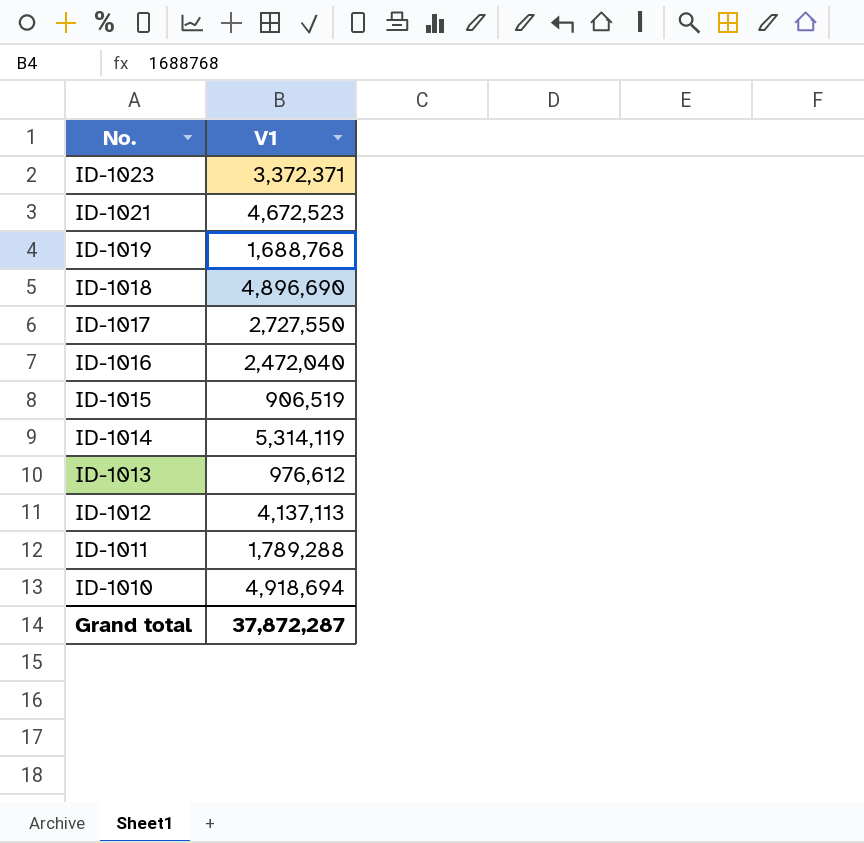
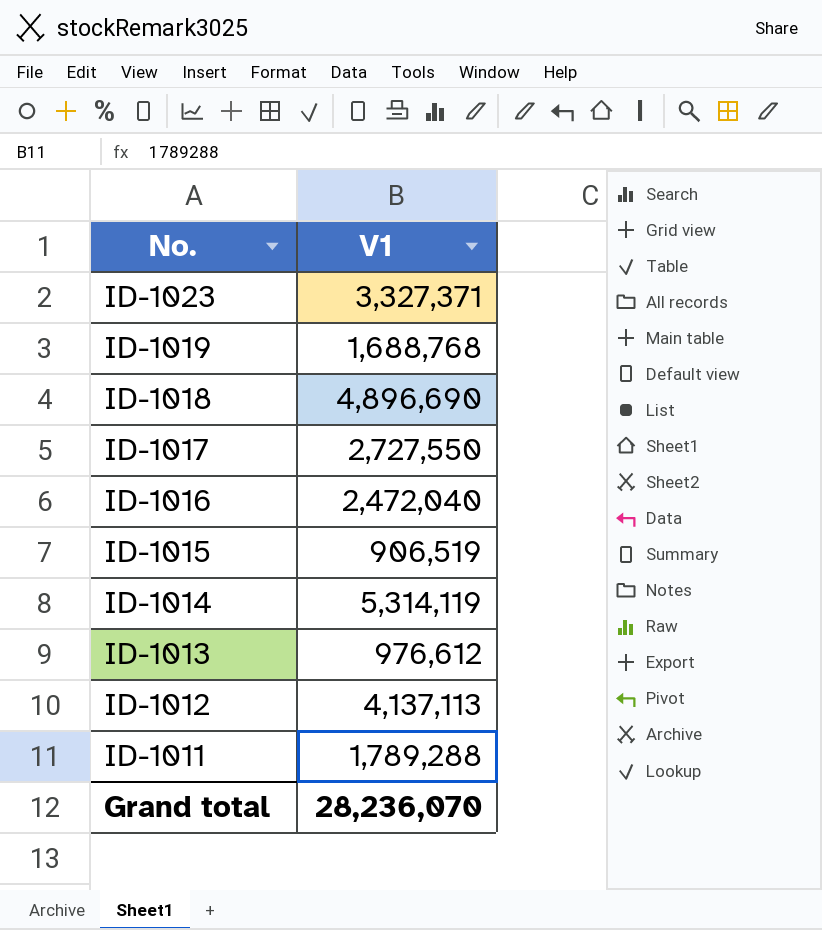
row ID-1021: 4,672,523 -> none
row ID-1010: 4,918,694 -> none
ID-1023 | V1: 3,372,371 -> 3,327,371
Grand total | V1: 37,872,287 -> 28,236,070

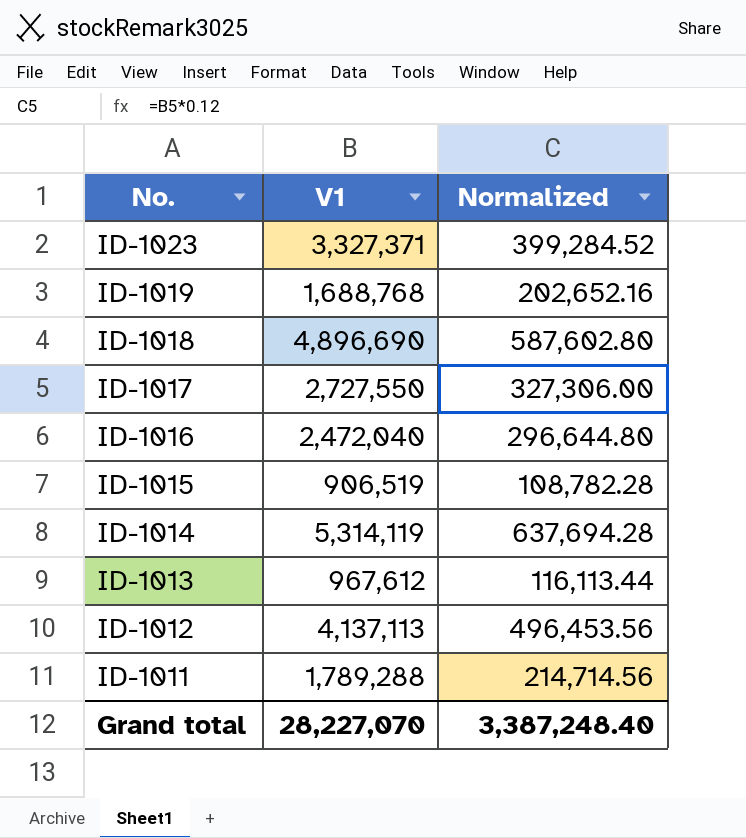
column Normalized | formula: none -> [V1] * 0.12
ID-1013 | V1: 976,612 -> 967,612
Grand total | V1: 28,236,070 -> 28,227,070

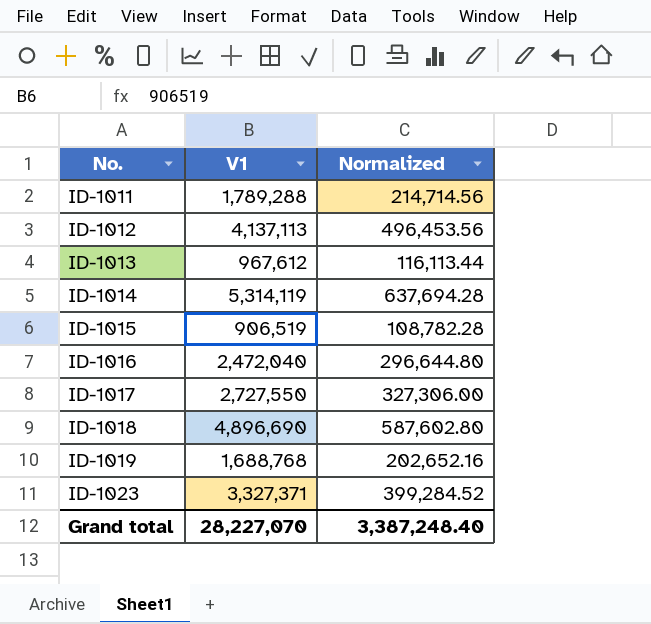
row order: No. descending -> No. ascending

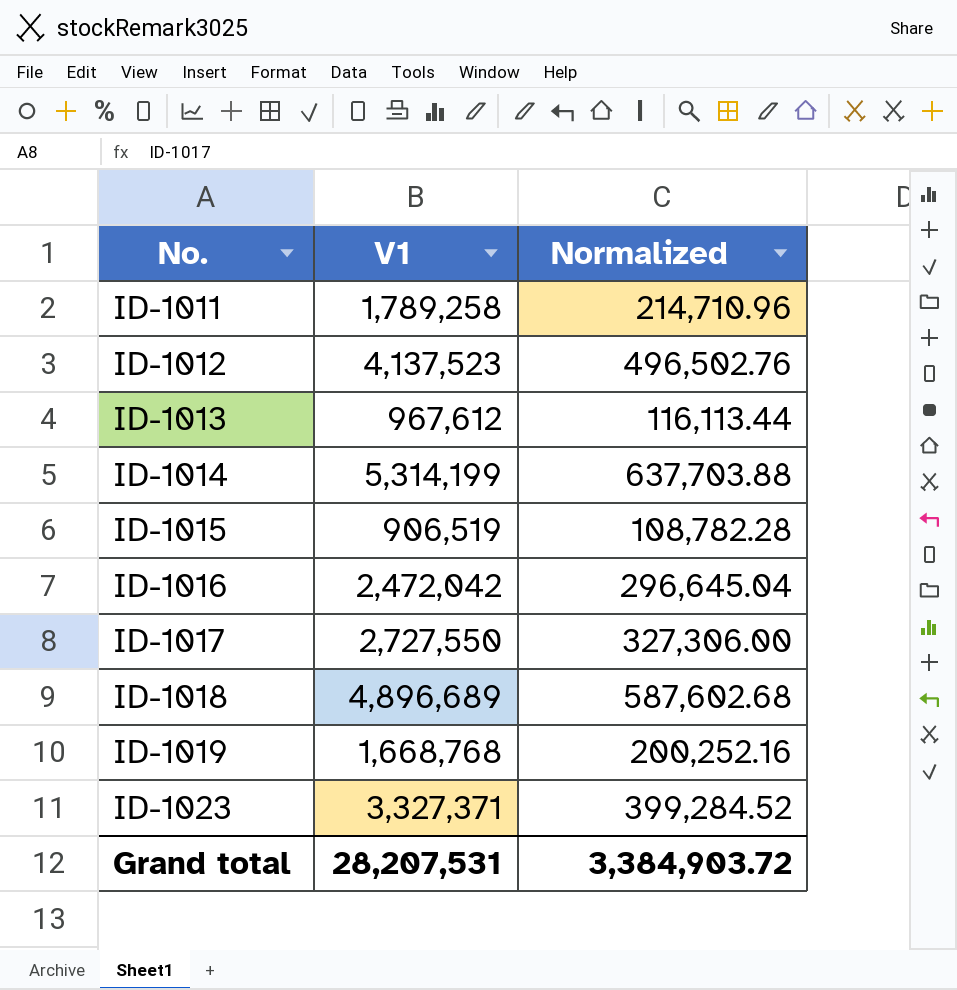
ID-1011 | V1: 1,789,288 -> 1,789,258
ID-1011 | Normalized: 214,714.56 -> 214,710.96
ID-1012 | V1: 4,137,113 -> 4,137,523
ID-1012 | Normalized: 496,453.56 -> 496,502.76
ID-1014 | V1: 5,314,119 -> 5,314,199
ID-1014 | Normalized: 637,694.28 -> 637,703.88
ID-1016 | V1: 2,472,040 -> 2,472,042
ID-1016 | Normalized: 296,644.80 -> 296,645.04
ID-1018 | V1: 4,896,690 -> 4,896,689
ID-1018 | Normalized: 587,602.80 -> 587,602.68
ID-1019 | V1: 1,688,768 -> 1,668,768
ID-1019 | Normalized: 202,652.16 -> 200,252.16
Grand total | V1: 28,227,070 -> 28,207,531
Grand total | Normalized: 3,387,248.40 -> 3,384,903.72

